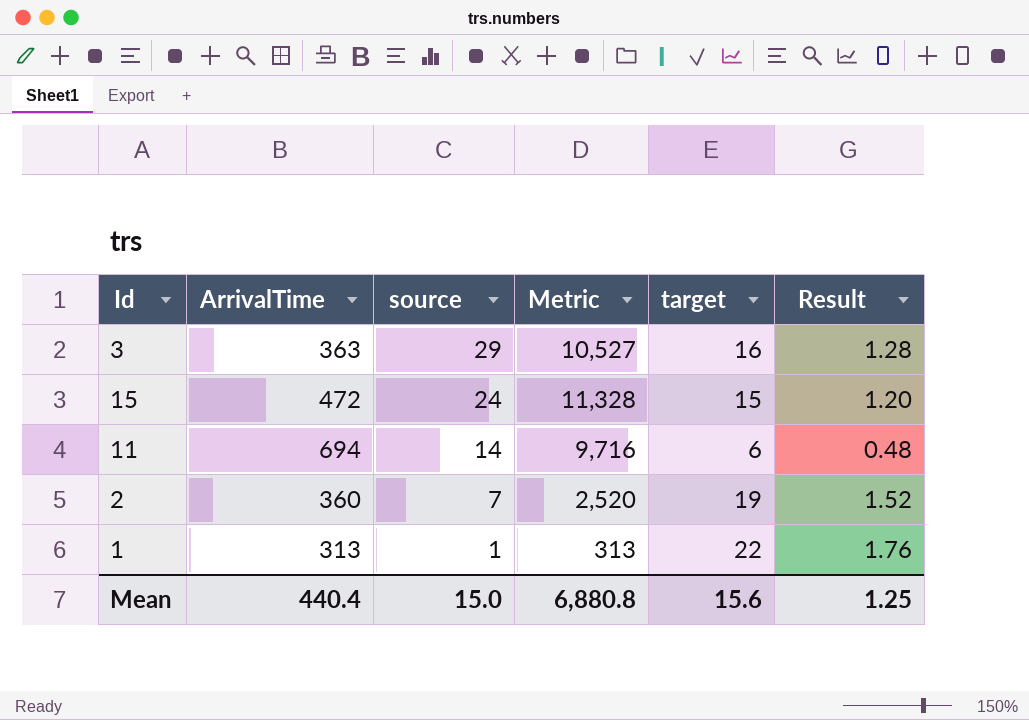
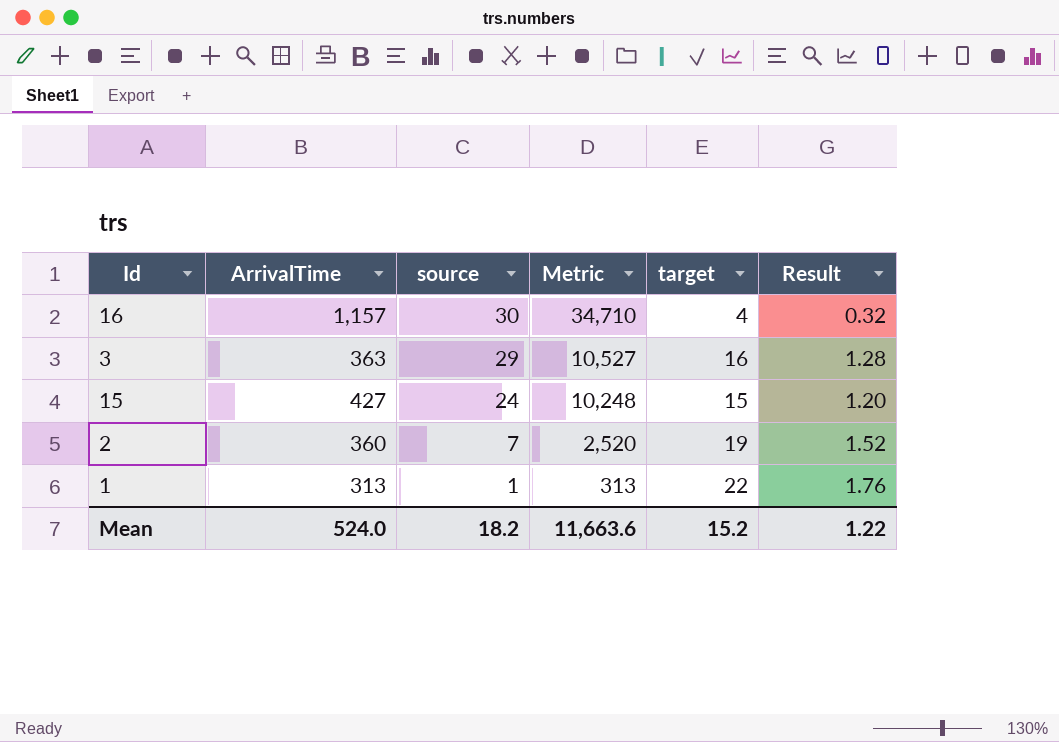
row 11: 694 | 14 | 9,716 | 6 | 0.48 -> none
row 16: none -> 1,157 | 30 | 34,710 | 4 | 0.32
15 | ArrivalTime: 472 -> 427
15 | Metric: 11,328 -> 10,248
Mean | ArrivalTime: 440.4 -> 524.0
Mean | source: 15.0 -> 18.2
Mean | Metric: 6,880.8 -> 11,663.6
Mean | target: 15.6 -> 15.2
Mean | Result: 1.25 -> 1.22

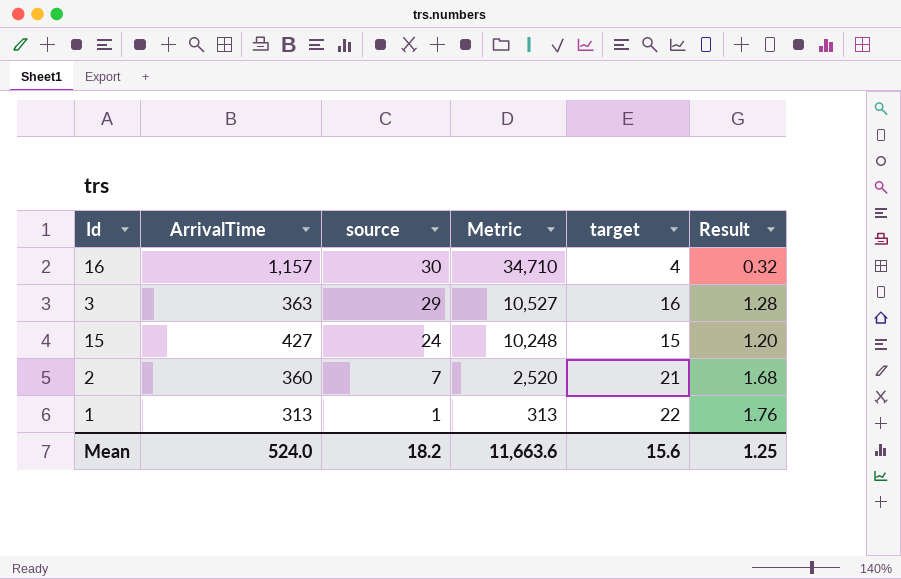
2 | target: 19 -> 21
2 | Result: 1.52 -> 1.68
Mean | target: 15.2 -> 15.6
Mean | Result: 1.22 -> 1.25

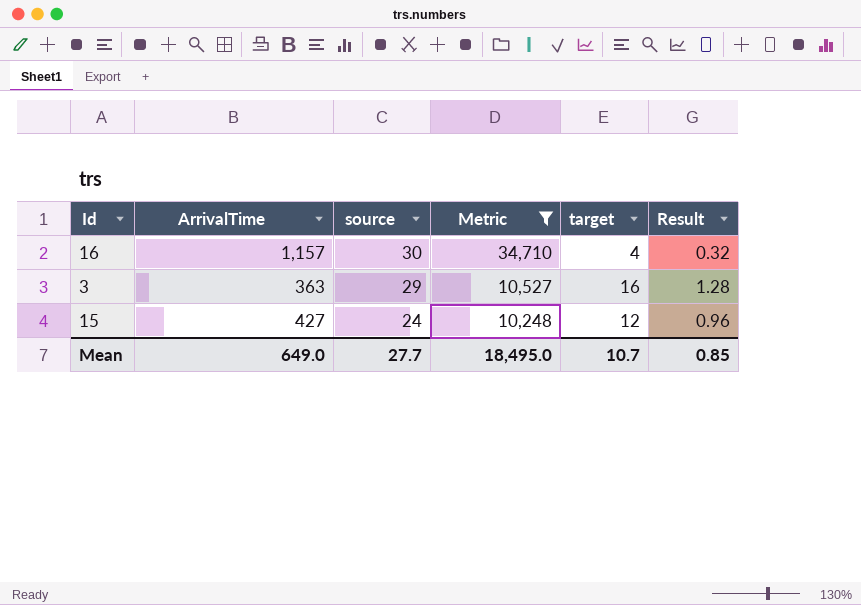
filter: none -> Metric >= 10,248
15 | target: 15 -> 12
15 | Result: 1.20 -> 0.96
Mean | ArrivalTime: 524.0 -> 649.0
Mean | source: 18.2 -> 27.7
Mean | Metric: 11,663.6 -> 18,495.0
Mean | target: 15.6 -> 10.7
Mean | Result: 1.25 -> 0.85

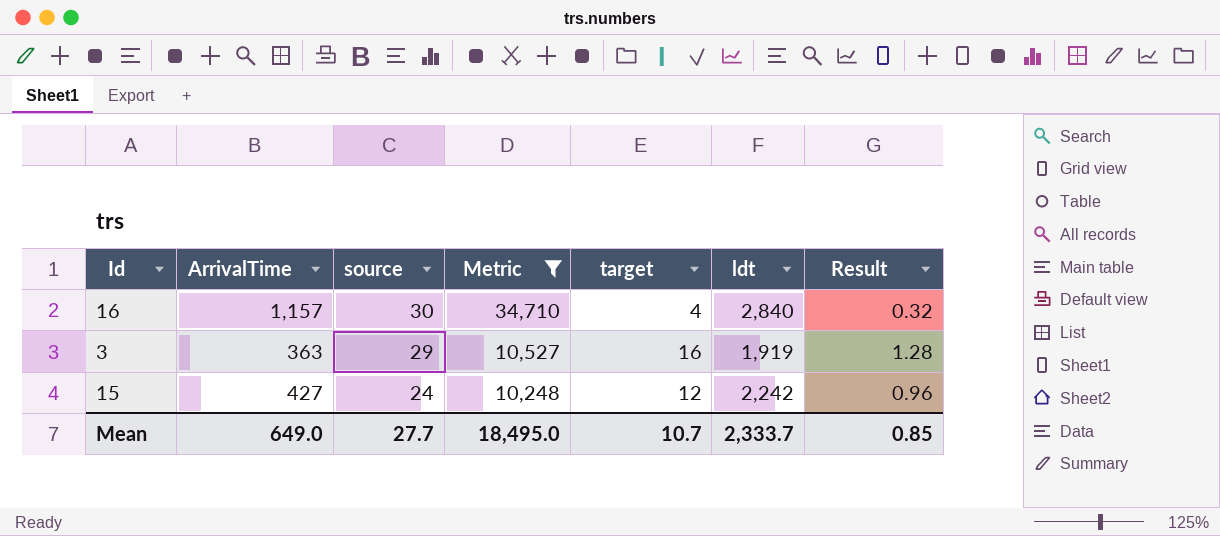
column ldt | position: none -> 6

